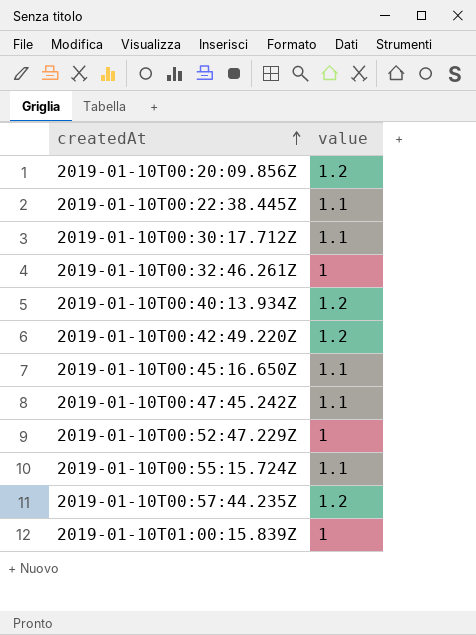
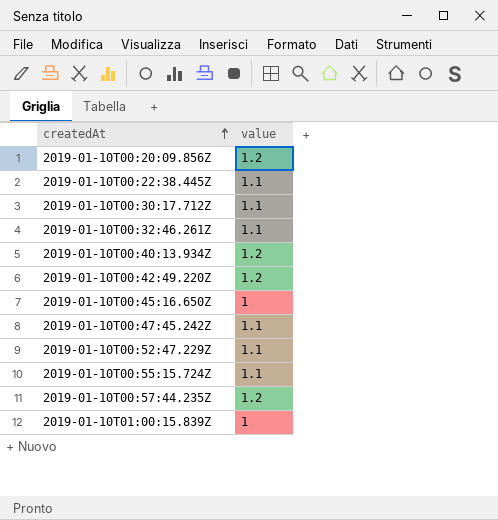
2019-01-10T00:32:46.261Z | value: 1 -> 1.1
2019-01-10T00:45:16.650Z | value: 1.1 -> 1
2019-01-10T00:52:47.229Z | value: 1 -> 1.1

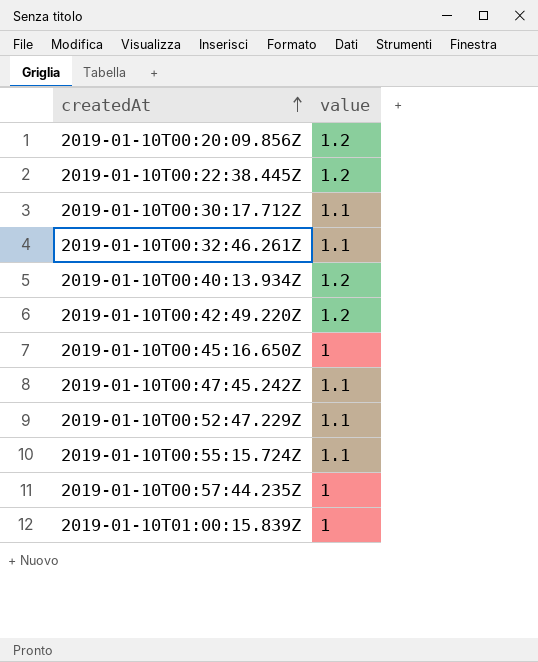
2019-01-10T00:22:38.445Z | value: 1.1 -> 1.2
2019-01-10T00:57:44.235Z | value: 1.2 -> 1

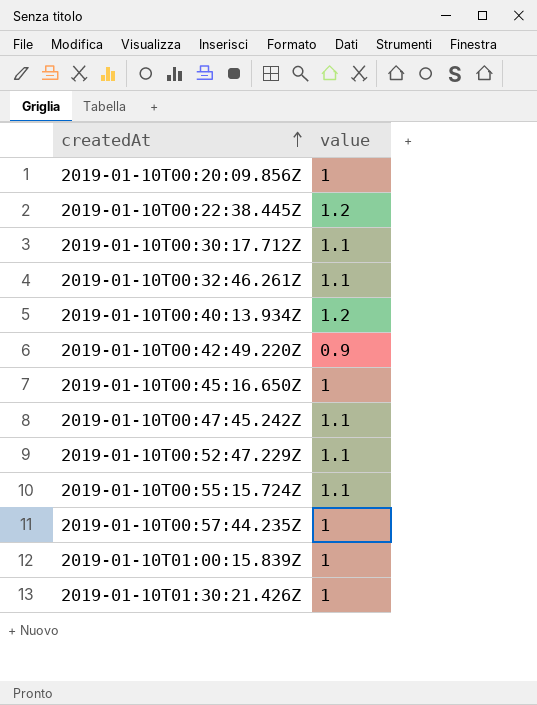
2019-01-10T00:20:09.856Z | value: 1.2 -> 1
2019-01-10T00:42:49.220Z | value: 1.2 -> 0.9
row 2019-01-10T01:30:21.426Z: none -> 1

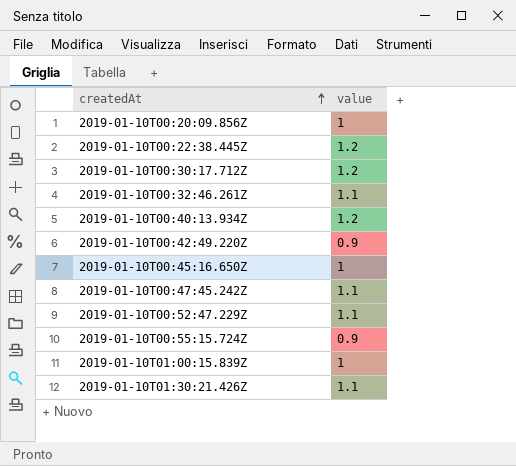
row 2019-01-10T00:57:44.235Z: 1 -> none
2019-01-10T00:30:17.712Z | value: 1.1 -> 1.2
2019-01-10T00:55:15.724Z | value: 1.1 -> 0.9
2019-01-10T01:30:21.426Z | value: 1 -> 1.1

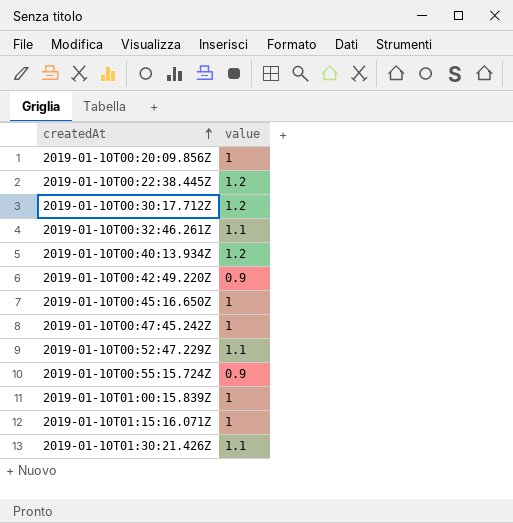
2019-01-10T00:47:45.242Z | value: 1.1 -> 1
row 2019-01-10T01:15:16.071Z: none -> 1

